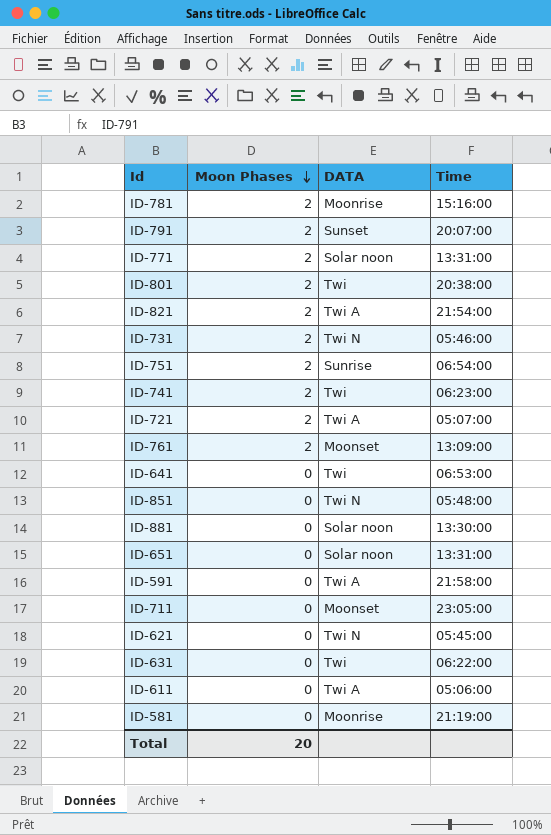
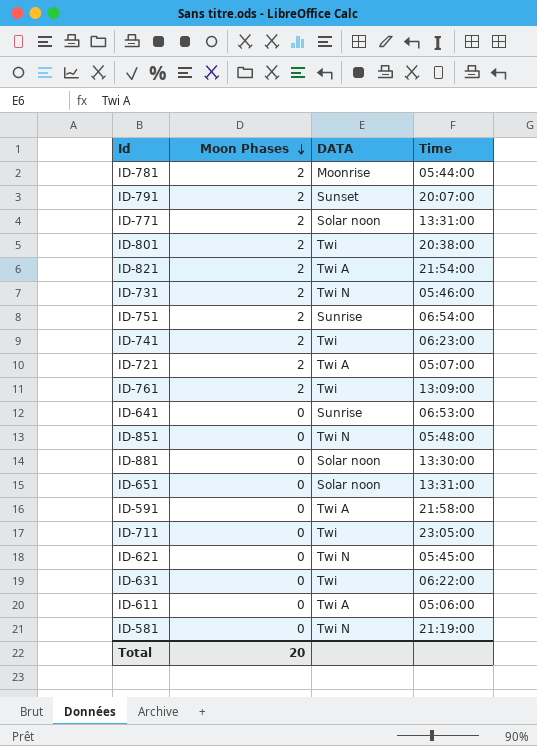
ID-781 | Time: 15:16:00 -> 05:44:00
ID-761 | DATA: Moonset -> Twi
ID-641 | DATA: Twi -> Sunrise
ID-711 | DATA: Moonset -> Twi
ID-581 | DATA: Moonrise -> Twi N

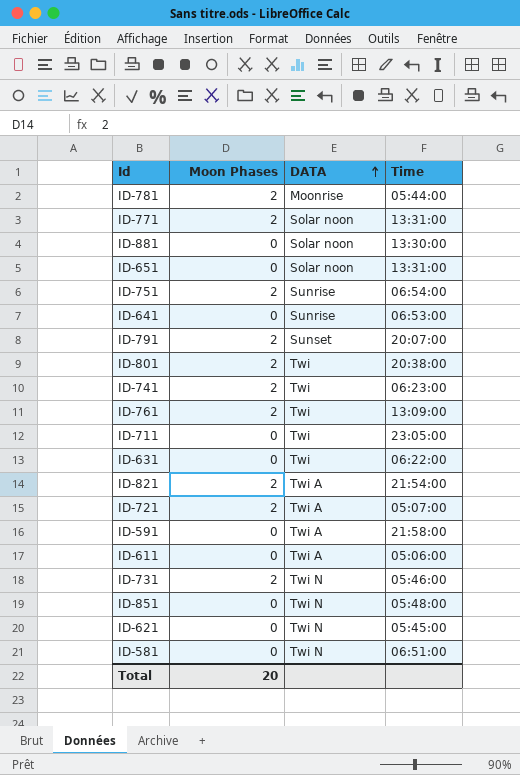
row order: Moon Phases descending -> DATA ascending
ID-581 | Time: 21:19:00 -> 06:51:00

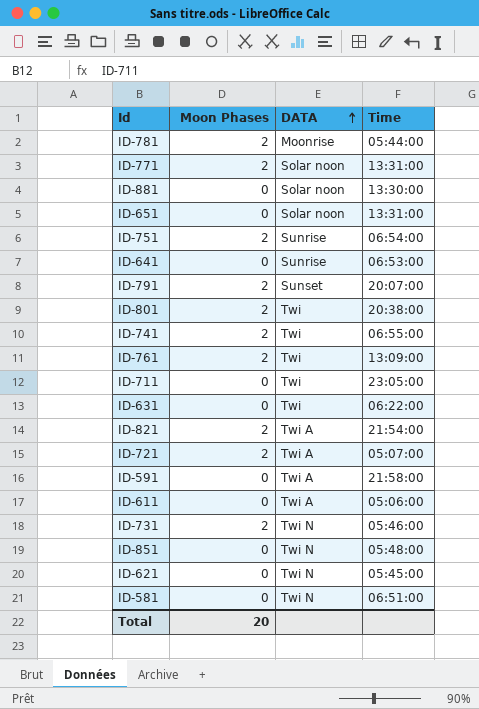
ID-741 | Time: 06:23:00 -> 06:55:00

